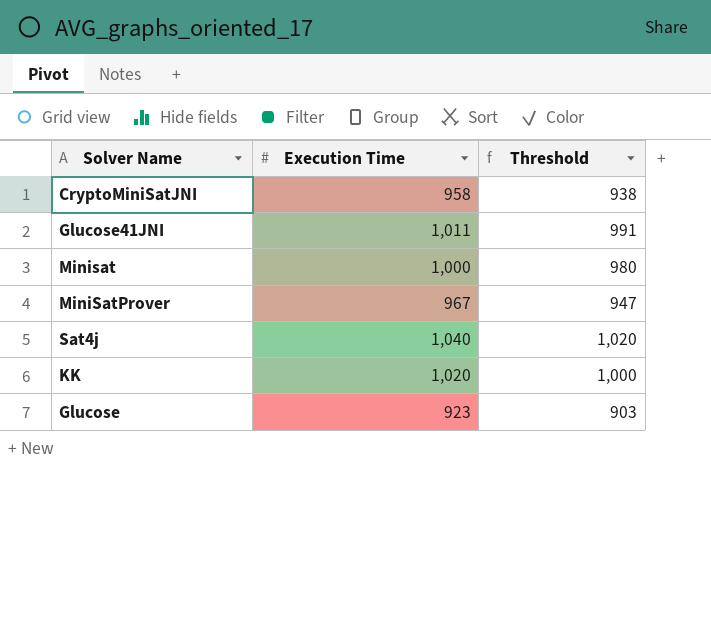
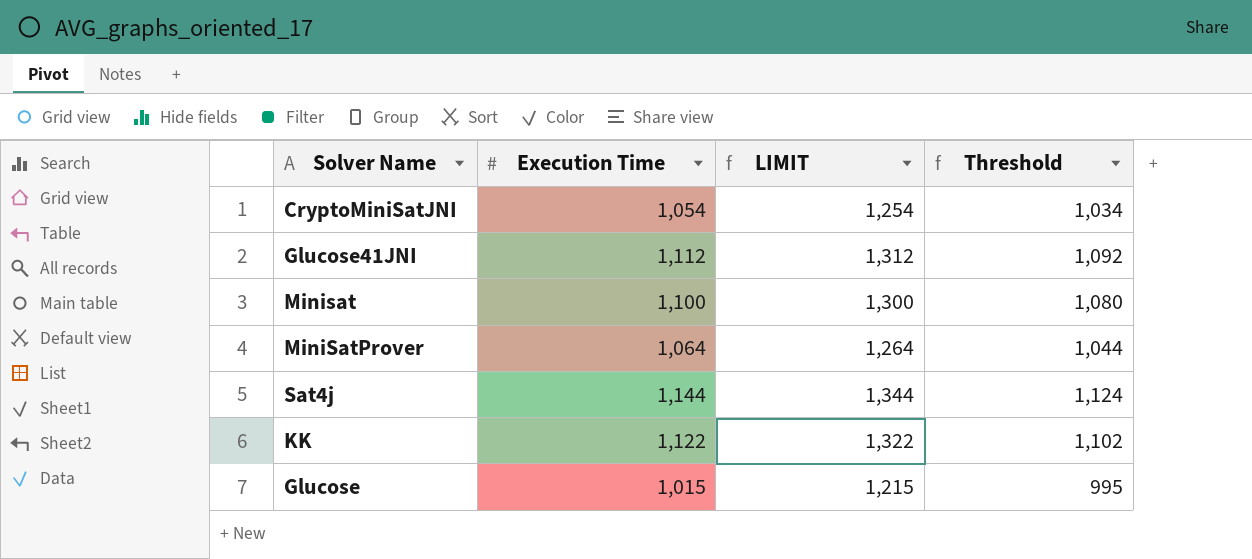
column LIMIT | formula: none -> [Execution Time] + 200
CryptoMiniSatJNI | Execution Time: 958 -> 1,054
CryptoMiniSatJNI | Threshold: 938 -> 1,034
Glucose41JNI | Execution Time: 1,011 -> 1,112
Glucose41JNI | Threshold: 991 -> 1,092
Minisat | Execution Time: 1,000 -> 1,100
Minisat | Threshold: 980 -> 1,080
MiniSatProver | Execution Time: 967 -> 1,064
MiniSatProver | Threshold: 947 -> 1,044
Sat4j | Execution Time: 1,040 -> 1,144
Sat4j | Threshold: 1,020 -> 1,124
KK | Execution Time: 1,020 -> 1,122
KK | Threshold: 1,000 -> 1,102
Glucose | Execution Time: 923 -> 1,015
Glucose | Threshold: 903 -> 995

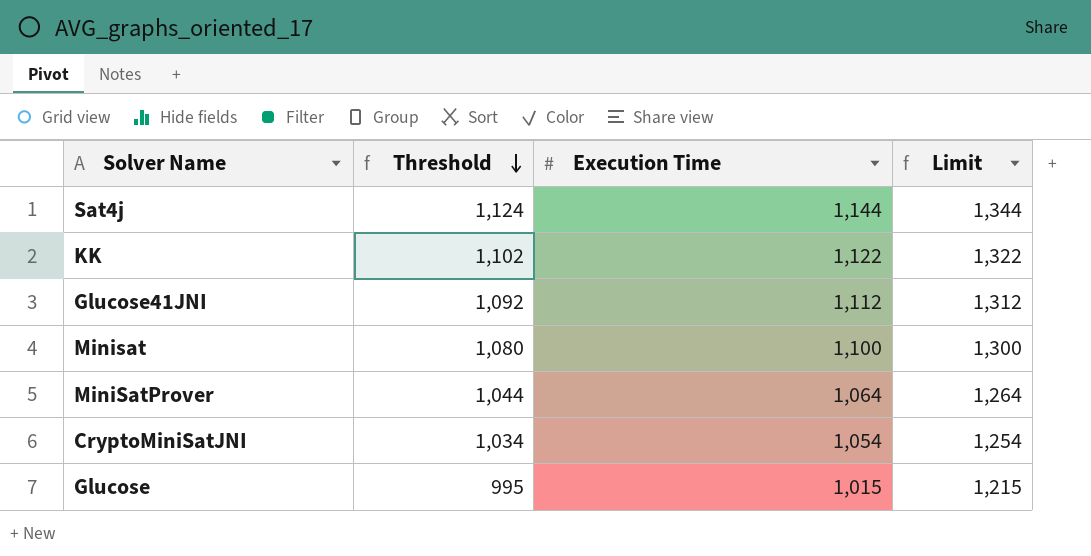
row order: none -> Threshold descending
column Threshold | position: 4 -> 2
column name: LIMIT -> Limit

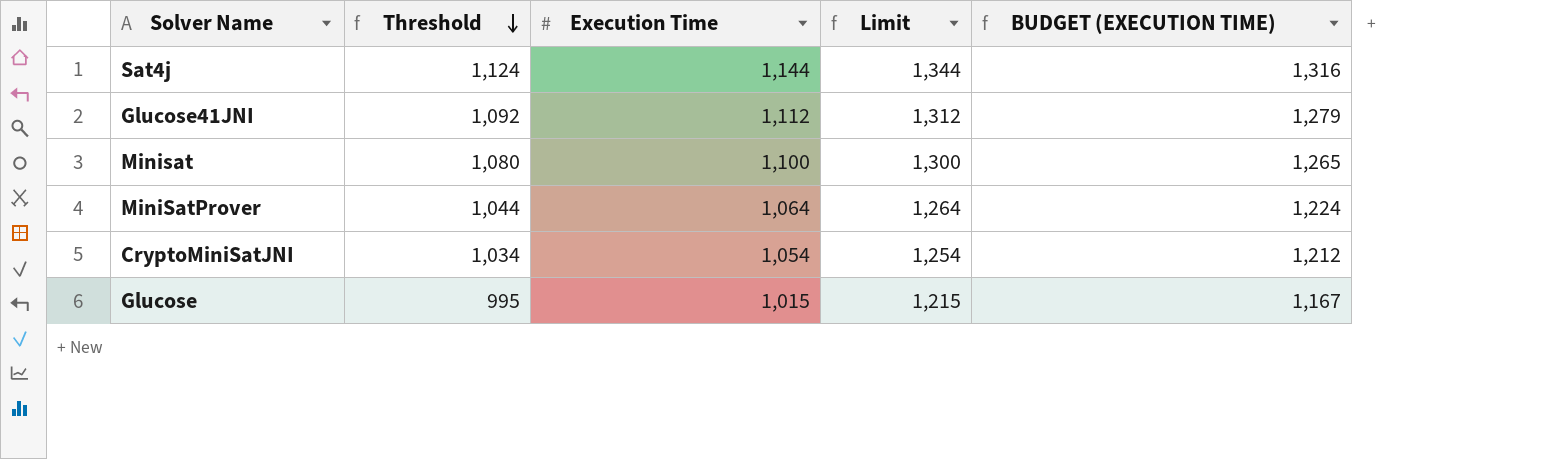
column BUDGET (EXECUTION TIME) | formula: none -> [Execution Time] * 1.15
row KK: 1,102 | 1,122 | 1,322 -> none

